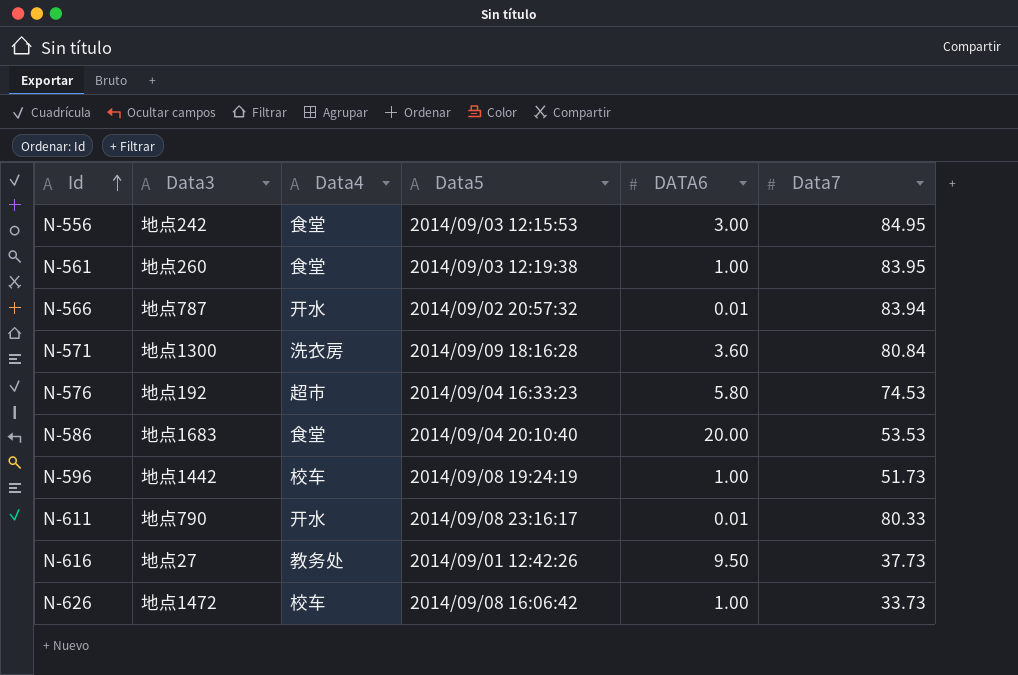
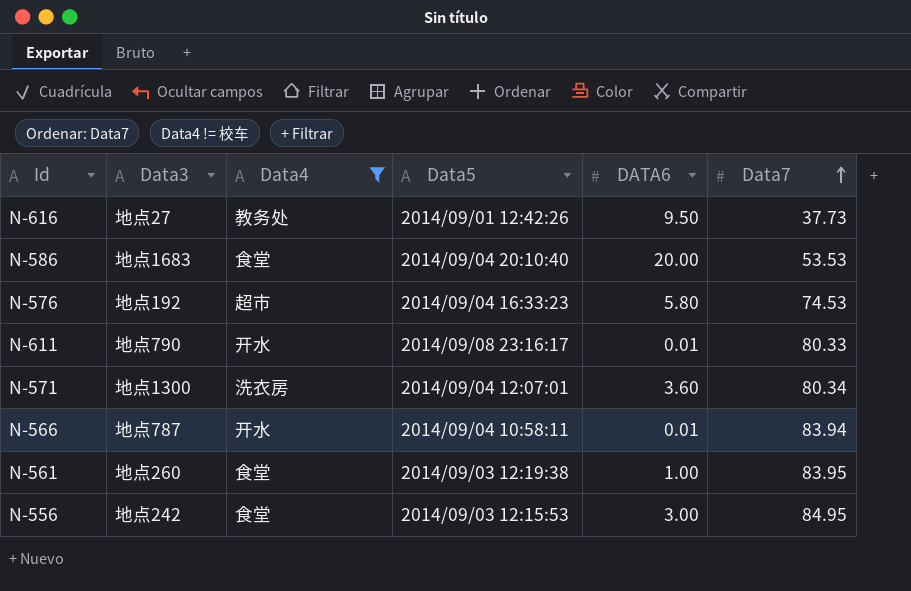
filter: none -> Data4 != 校车
row order: Id ascending -> Data7 ascending
N-571 | Data5: 2014/09/09 18:16:28 -> 2014/09/04 12:07:01
N-571 | Data7: 80.84 -> 80.34
N-566 | Data5: 2014/09/02 20:57:32 -> 2014/09/04 10:58:11

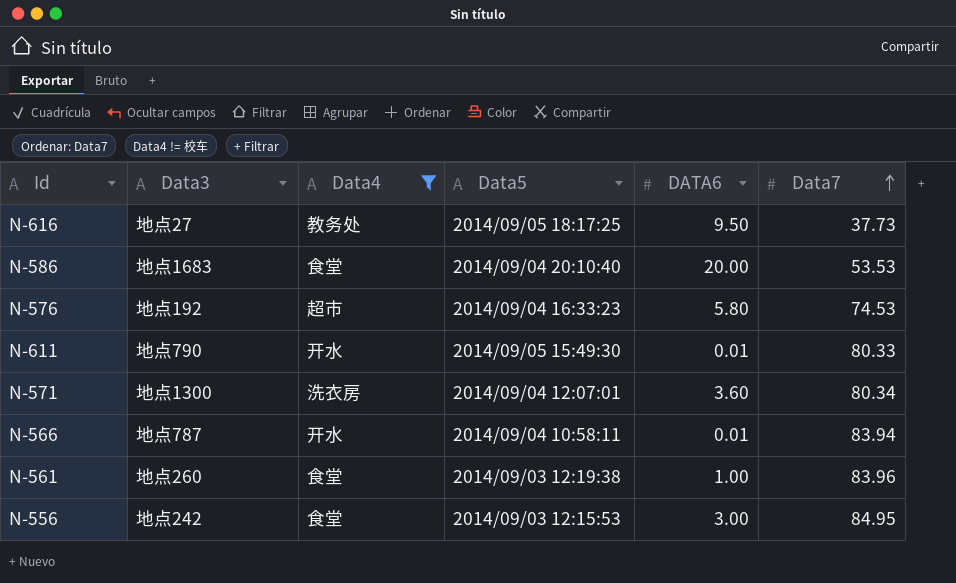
N-616 | Data5: 2014/09/01 12:42:26 -> 2014/09/05 18:17:25
N-611 | Data5: 2014/09/08 23:16:17 -> 2014/09/05 15:49:30
N-561 | Data7: 83.95 -> 83.96

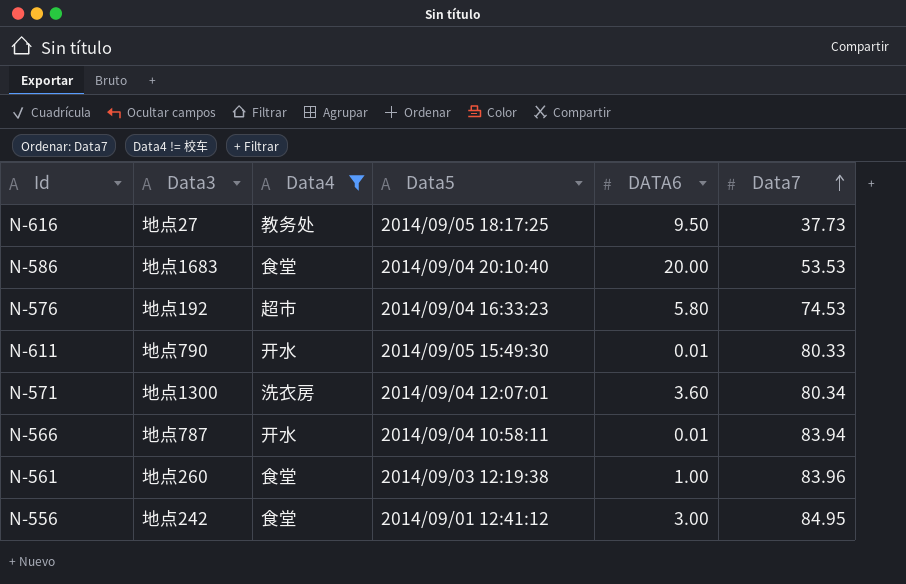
N-556 | Data5: 2014/09/03 12:15:53 -> 2014/09/01 12:41:12

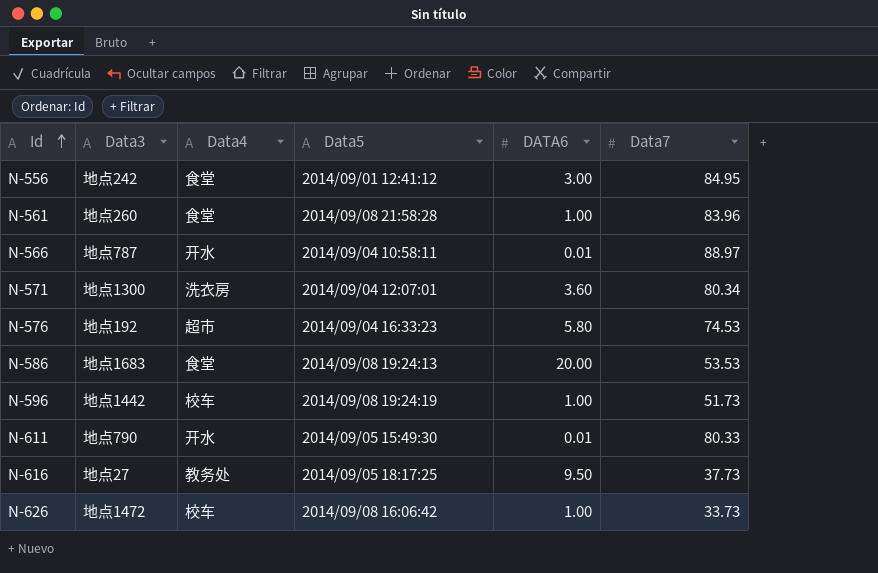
filter: Data4 != 校车 -> none
row order: Data7 ascending -> Id ascending
N-561 | Data5: 2014/09/03 12:19:38 -> 2014/09/08 21:58:28
N-566 | Data7: 83.94 -> 88.97
N-586 | Data5: 2014/09/04 20:10:40 -> 2014/09/08 19:24:13

